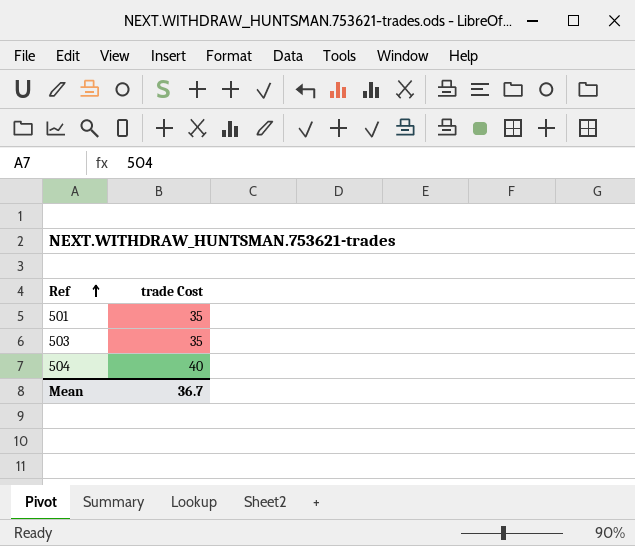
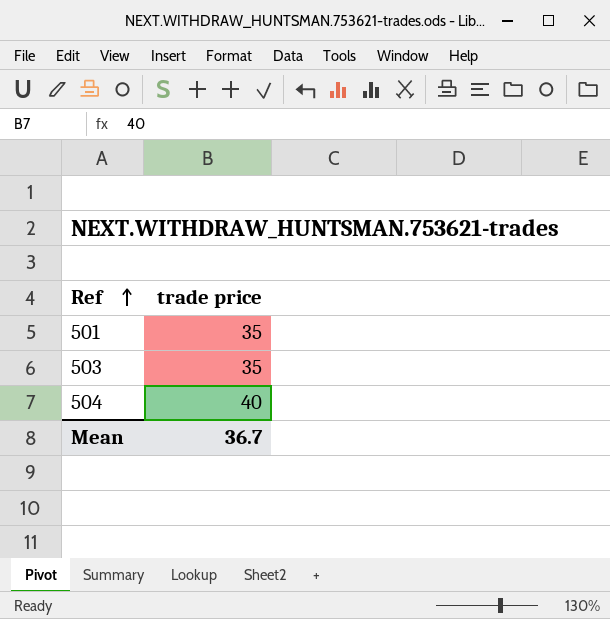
column name: trade Cost -> trade price

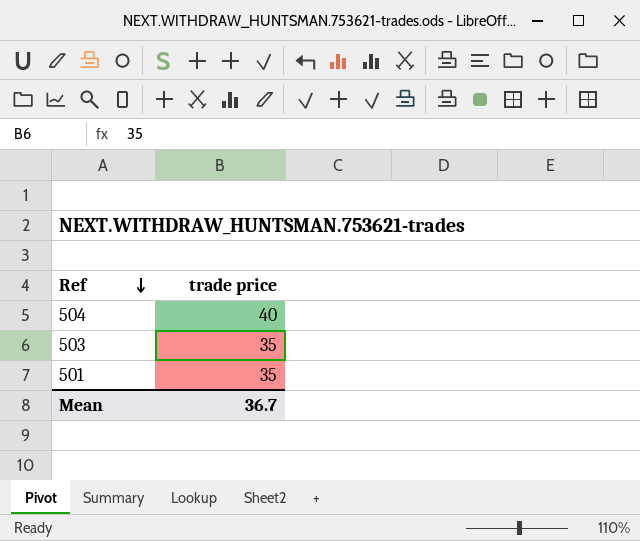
row order: Ref ascending -> Ref descending

